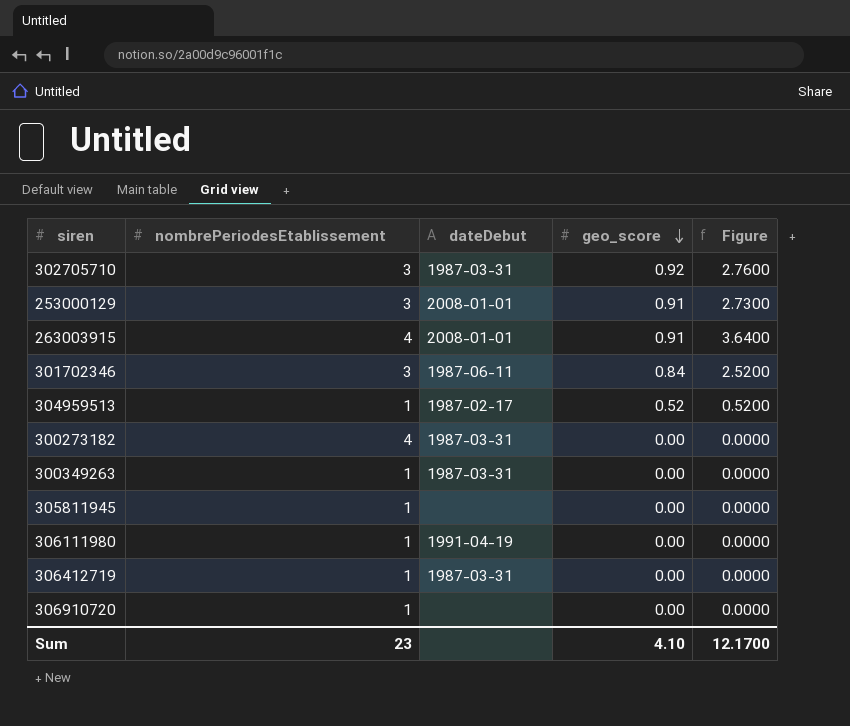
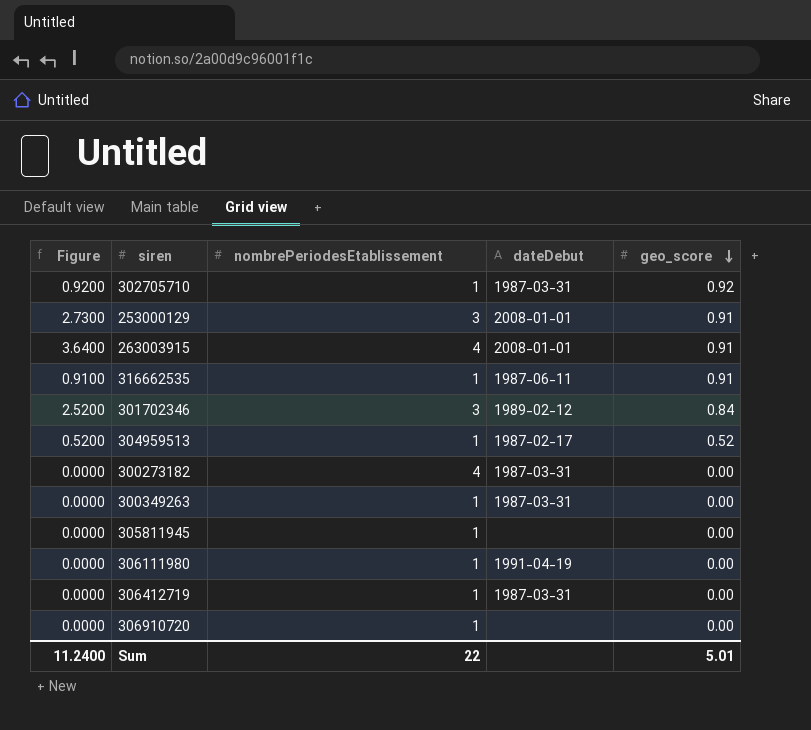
column Figure | position: 5 -> 1
302705710 | Figure: 2.7600 -> 0.9200
302705710 | nombrePeriodesEtablissement: 3 -> 1
row 316662535: none -> 0.9100 | 1 | 1987-06-11 | 0.91
301702346 | dateDebut: 1987-06-11 -> 1989-02-12
Sum | Figure: 12.1700 -> 11.2400
Sum | nombrePeriodesEtablissement: 23 -> 22
Sum | geo_score: 4.10 -> 5.01

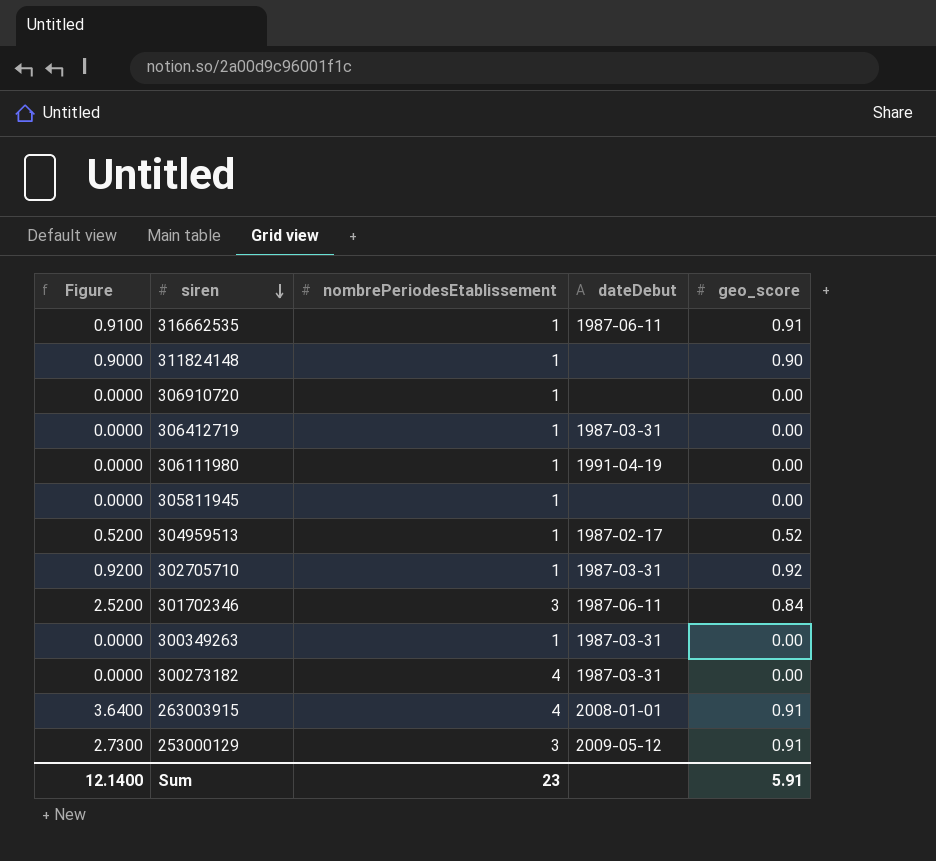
row order: geo_score descending -> siren descending
row 311824148: none -> 0.9000 | 1 | none | 0.90
301702346 | dateDebut: 1989-02-12 -> 1987-06-11
253000129 | dateDebut: 2008-01-01 -> 2009-05-12
Sum | Figure: 11.2400 -> 12.1400
Sum | nombrePeriodesEtablissement: 22 -> 23
Sum | geo_score: 5.01 -> 5.91

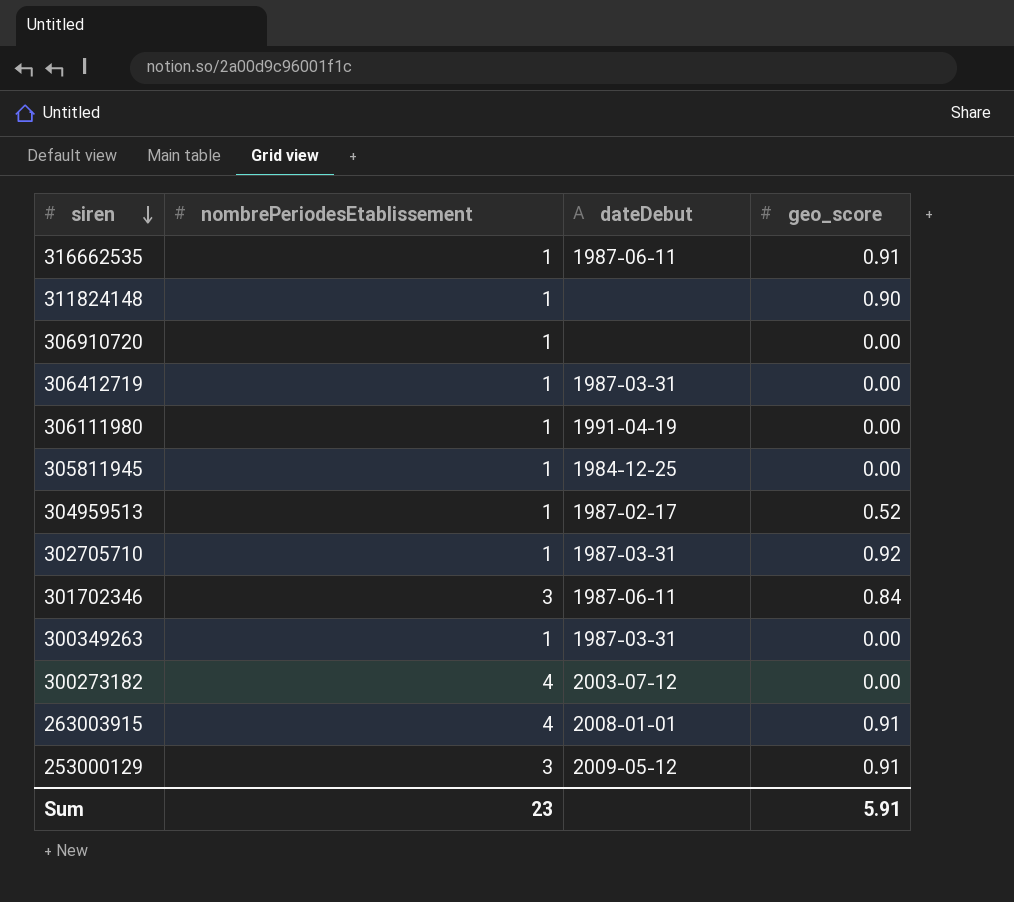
column Figure | formula: [nombrePeriodesEtablissement] * [geo_score] -> none
305811945 | dateDebut: none -> 1984-12-25
300273182 | dateDebut: 1987-03-31 -> 2003-07-12

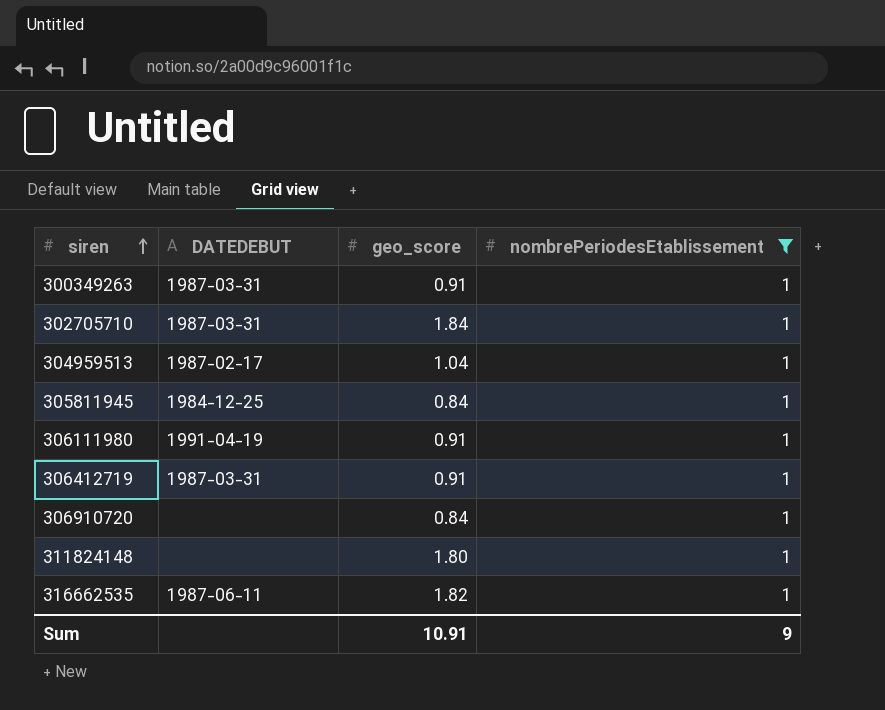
filter: none -> nombrePeriodesEtablissement = 1
row order: siren descending -> siren ascending
column name: dateDebut -> DATEDEBUT
column nombrePeriodesEtablissement | position: 2 -> 4
300349263 | geo_score: 0.00 -> 0.91
302705710 | geo_score: 0.92 -> 1.84
304959513 | geo_score: 0.52 -> 1.04
305811945 | geo_score: 0.00 -> 0.84
306111980 | geo_score: 0.00 -> 0.91
306412719 | geo_score: 0.00 -> 0.91
306910720 | geo_score: 0.00 -> 0.84
311824148 | geo_score: 0.90 -> 1.80
316662535 | geo_score: 0.91 -> 1.82
Sum | geo_score: 5.91 -> 10.91
Sum | nombrePeriodesEtablissement: 23 -> 9

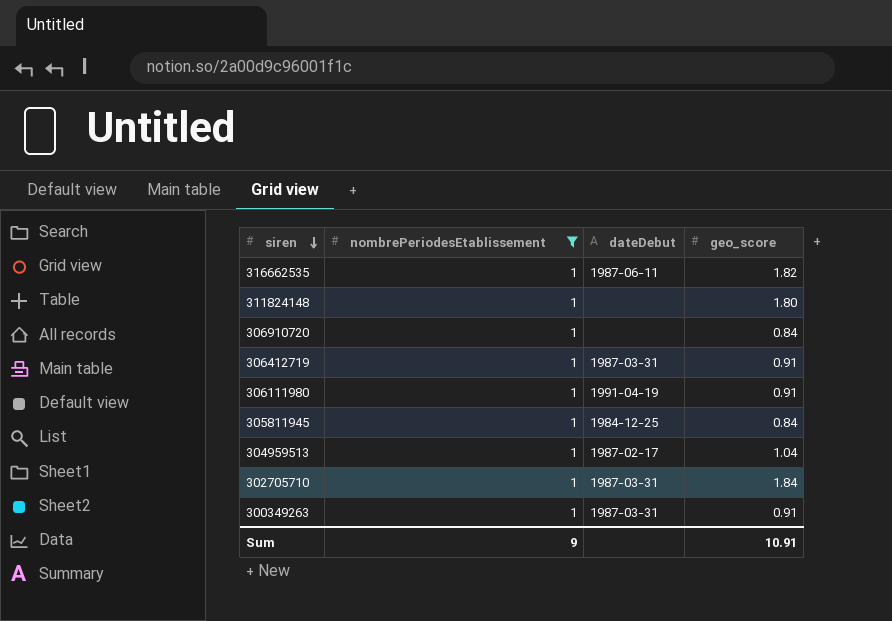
row order: siren ascending -> siren descending
column nombrePeriodesEtablissement | position: 4 -> 2
column name: DATEDEBUT -> dateDebut

